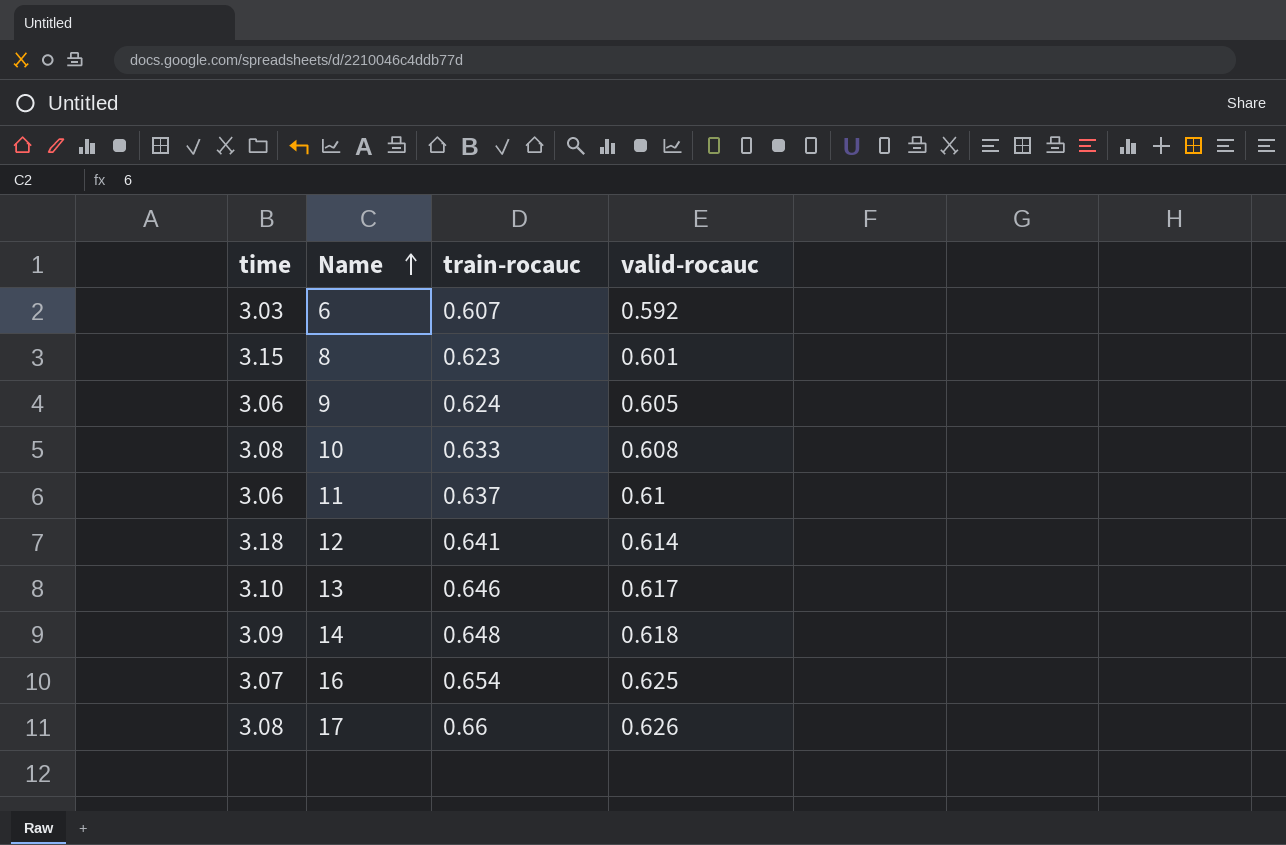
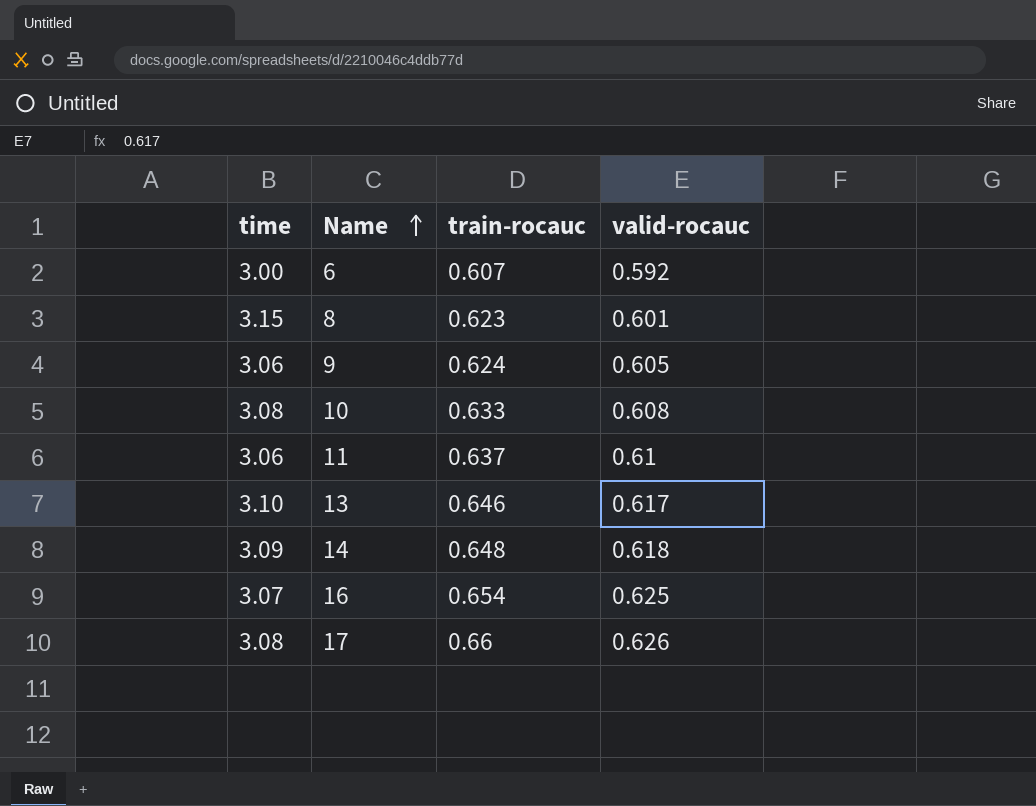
row 12: 3.18 | 0.641 | 0.614 -> none
6 | time: 3.03 -> 3.00

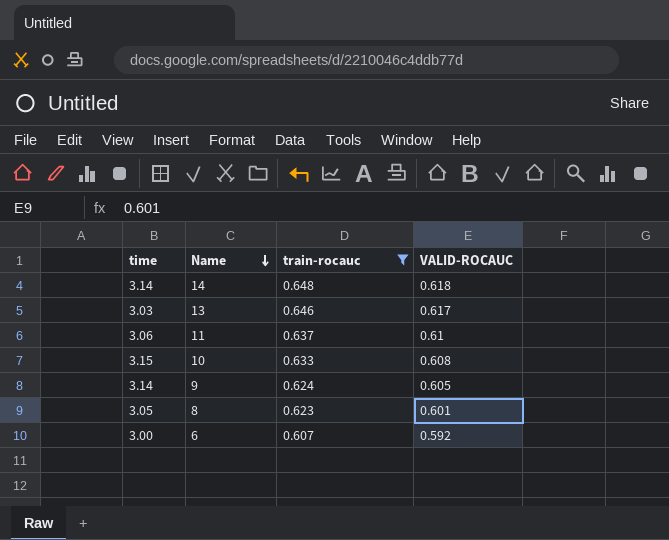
filter: none -> train-rocauc <= 0.648
row order: Name ascending -> Name descending
column name: valid-rocauc -> VALID-ROCAUC
14 | time: 3.09 -> 3.14
13 | time: 3.10 -> 3.03
10 | time: 3.08 -> 3.15
9 | time: 3.06 -> 3.14
8 | time: 3.15 -> 3.05

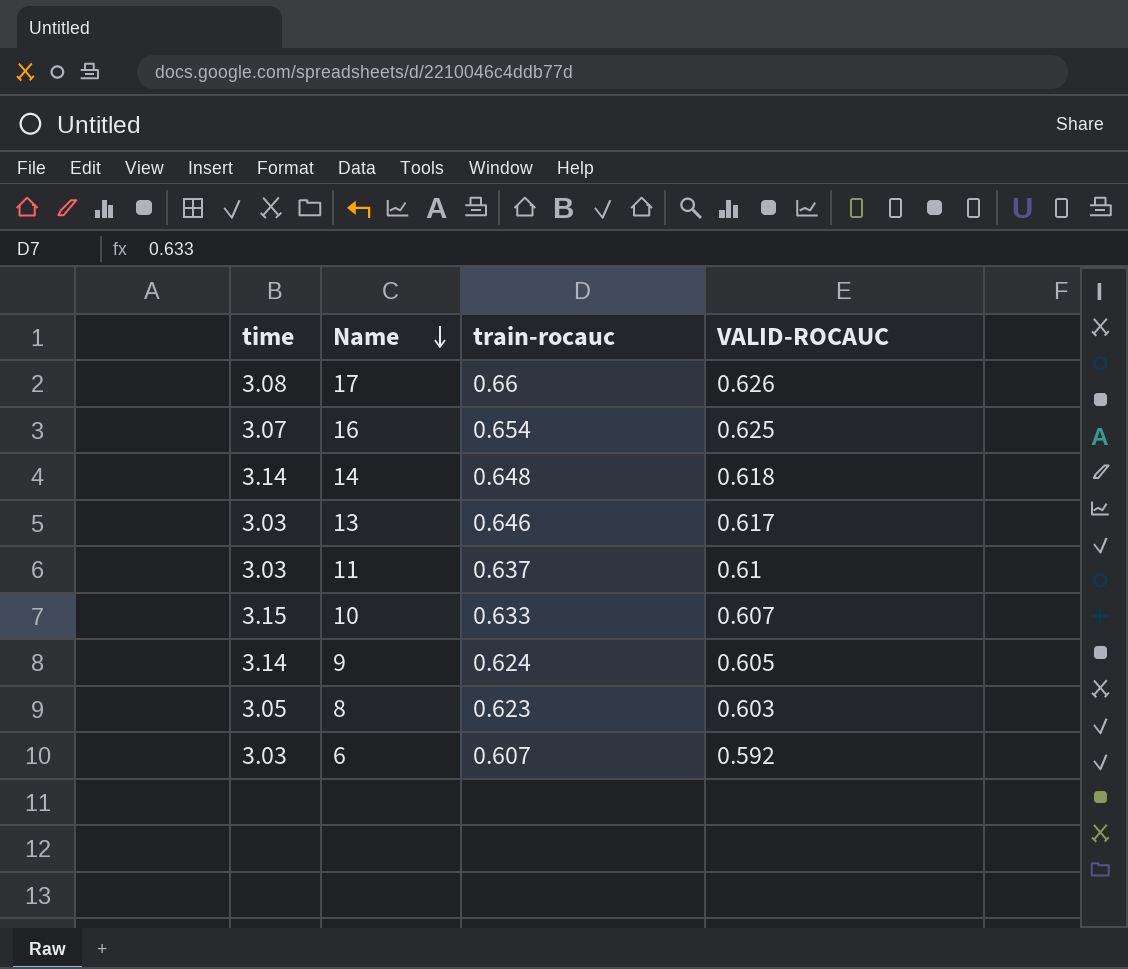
filter: train-rocauc <= 0.648 -> none
11 | time: 3.06 -> 3.03
10 | VALID-ROCAUC: 0.608 -> 0.607
8 | VALID-ROCAUC: 0.601 -> 0.603
6 | time: 3.00 -> 3.03

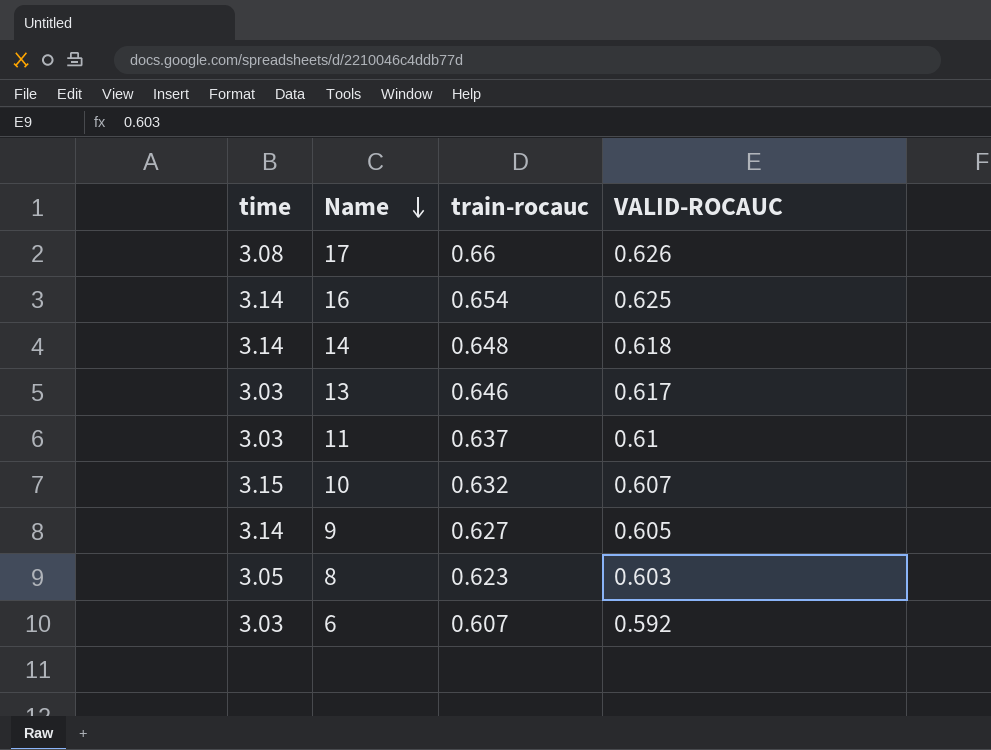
16 | time: 3.07 -> 3.14
10 | train-rocauc: 0.633 -> 0.632
9 | train-rocauc: 0.624 -> 0.627

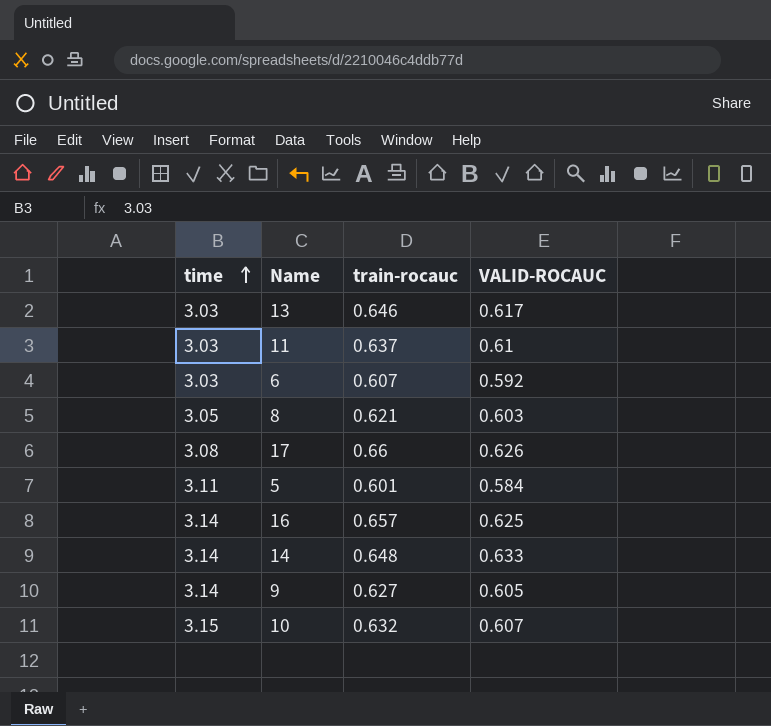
row order: Name descending -> time ascending
8 | train-rocauc: 0.623 -> 0.621
row 5: none -> 3.11 | 0.601 | 0.584
16 | train-rocauc: 0.654 -> 0.657
14 | VALID-ROCAUC: 0.618 -> 0.633

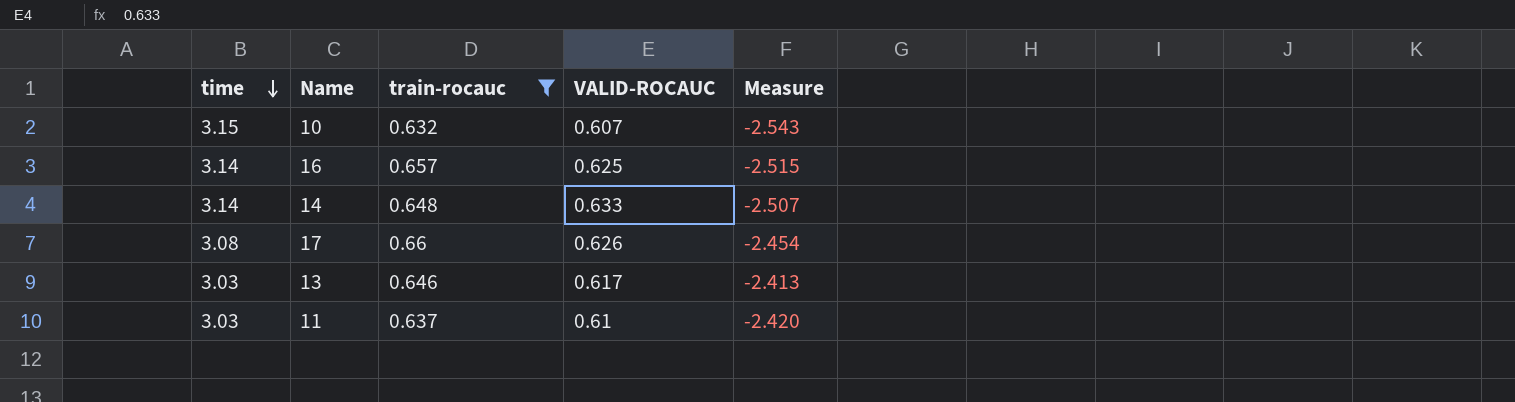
filter: none -> train-rocauc >= 0.632
row order: time ascending -> time descending
column Measure | formula: none -> [VALID-ROCAUC] - [time]

